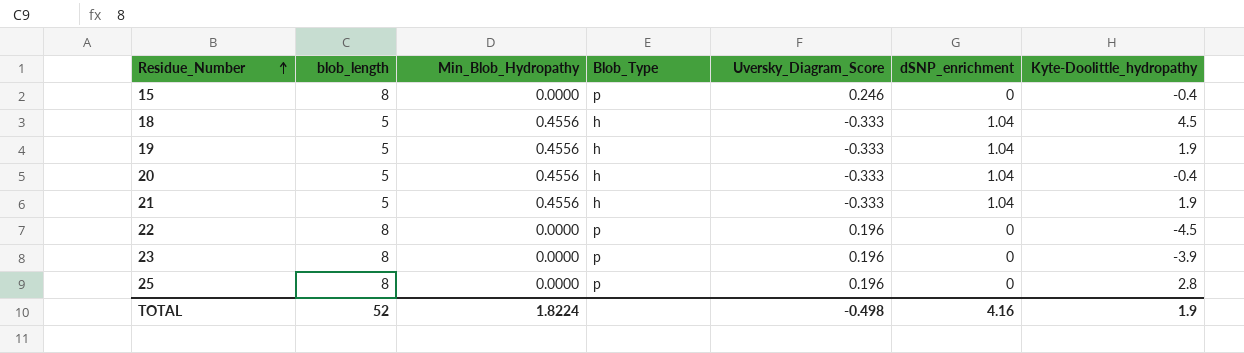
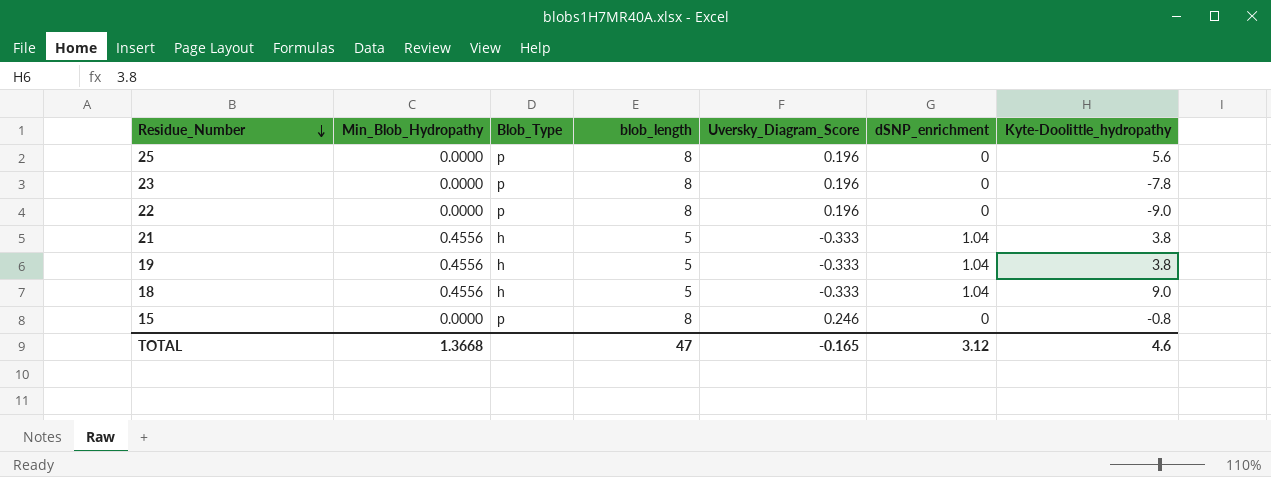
row order: Residue_Number ascending -> Residue_Number descending
column blob_length | position: 2 -> 4
row 20: 5 | 0.4556 | h | -0.333 | 1.04 | -0.4 -> none
25 | Kyte-Doolittle_hydropathy: 2.8 -> 5.6
23 | Kyte-Doolittle_hydropathy: -3.9 -> -7.8
22 | Kyte-Doolittle_hydropathy: -4.5 -> -9.0
21 | Kyte-Doolittle_hydropathy: 1.9 -> 3.8
19 | Kyte-Doolittle_hydropathy: 1.9 -> 3.8
18 | Kyte-Doolittle_hydropathy: 4.5 -> 9.0
15 | Kyte-Doolittle_hydropathy: -0.4 -> -0.8
TOTAL | Min_Blob_Hydropathy: 1.8224 -> 1.3668
TOTAL | blob_length: 52 -> 47
TOTAL | Uversky_Diagram_Score: -0.498 -> -0.165
TOTAL | dSNP_enrichment: 4.16 -> 3.12
TOTAL | Kyte-Doolittle_hydropathy: 1.9 -> 4.6

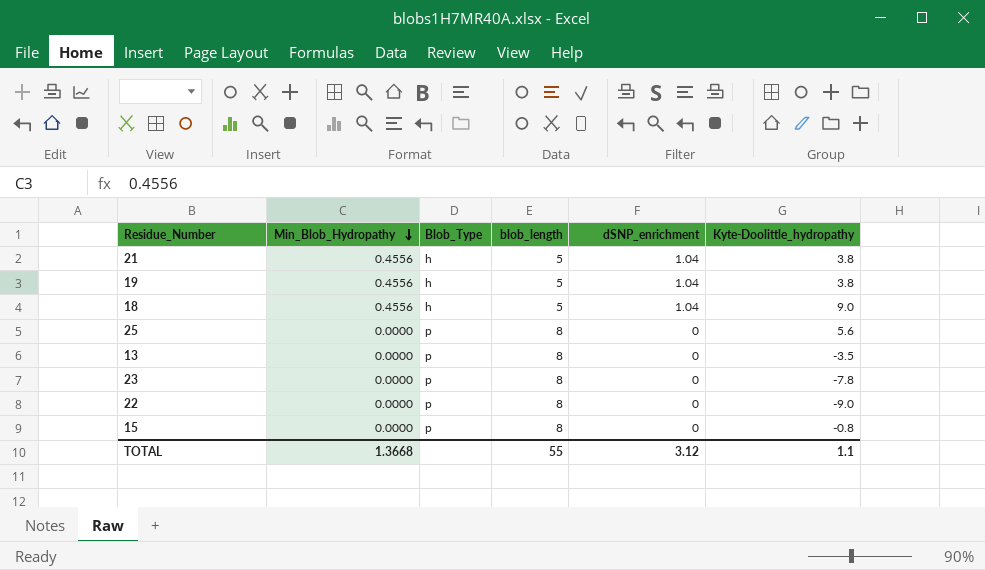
row order: Residue_Number descending -> Min_Blob_Hydropathy descending
column Uversky_Diagram_Score | position: 5 -> none
row 13: none -> 0.0000 | p | 8 | 0 | -3.5
TOTAL | blob_length: 47 -> 55
TOTAL | Kyte-Doolittle_hydropathy: 4.6 -> 1.1

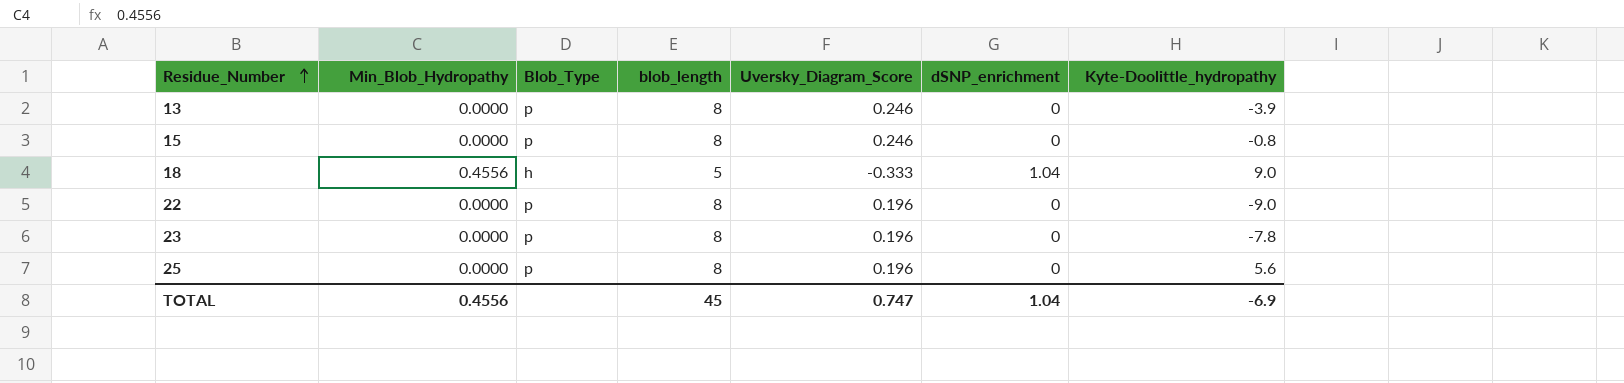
row order: Min_Blob_Hydropathy descending -> Residue_Number ascending
column Uversky_Diagram_Score | position: none -> 5
row 21: 0.4556 | h | 5 | 1.04 | 3.8 -> none
row 19: 0.4556 | h | 5 | 1.04 | 3.8 -> none
13 | Kyte-Doolittle_hydropathy: -3.5 -> -3.9
TOTAL | Min_Blob_Hydropathy: 1.3668 -> 0.4556
TOTAL | blob_length: 55 -> 45
TOTAL | dSNP_enrichment: 3.12 -> 1.04
TOTAL | Kyte-Doolittle_hydropathy: 1.1 -> -6.9

